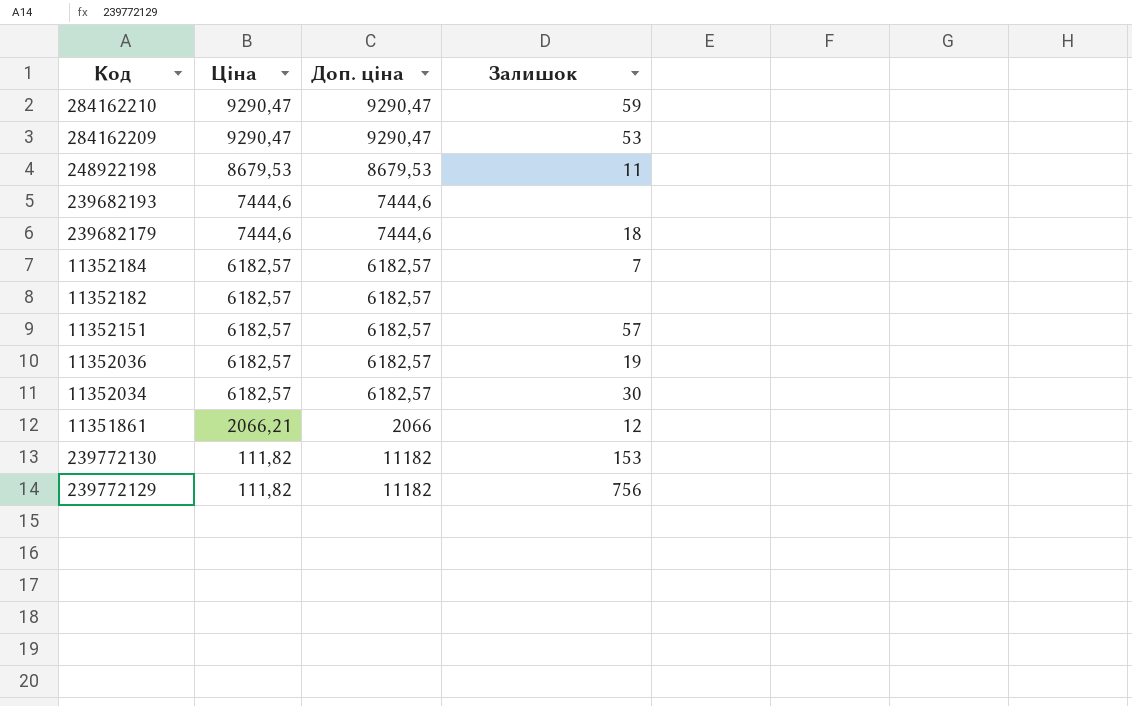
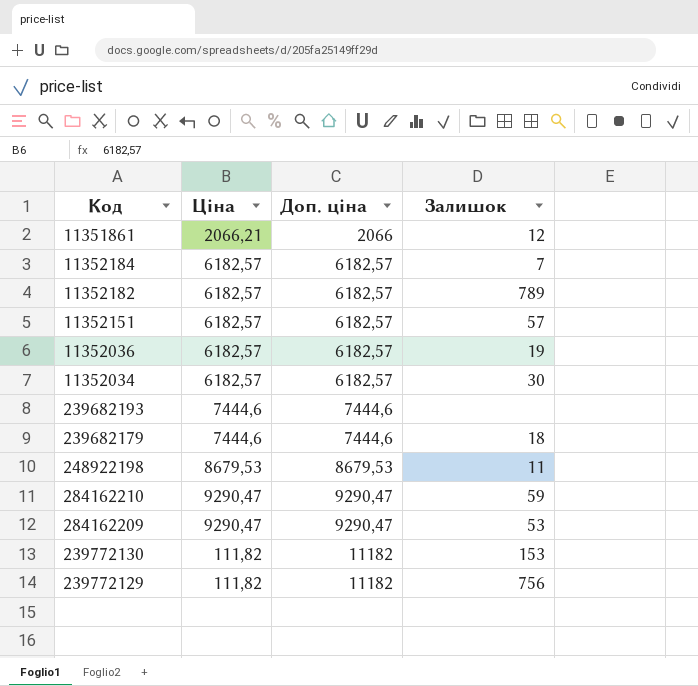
row order: Ціна descending -> Доп. ціна ascending
11352182 | Залишок: none -> 789

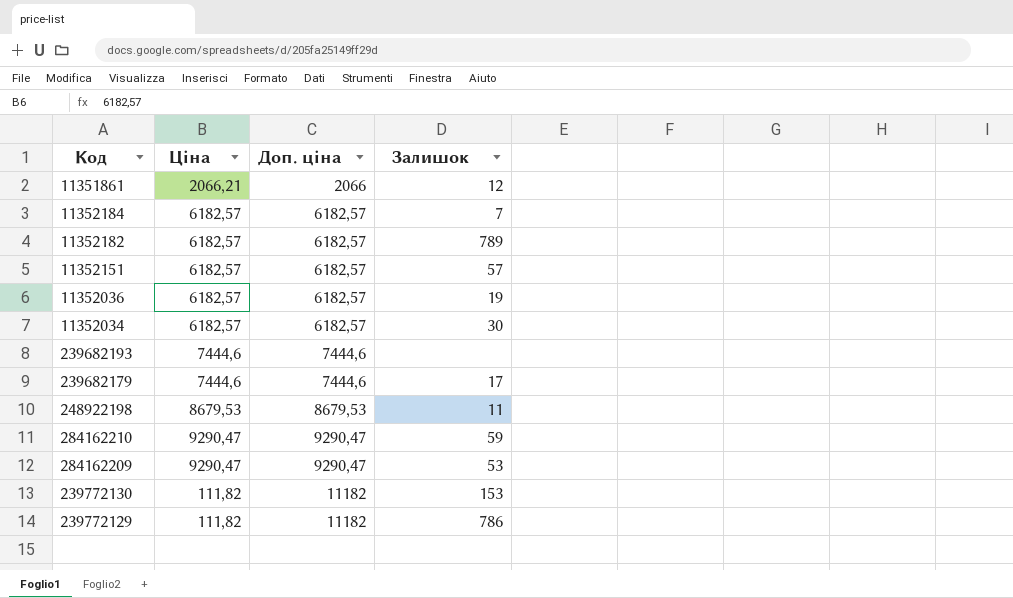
239682179 | Залишок: 18 -> 17
239772129 | Залишок: 756 -> 786

